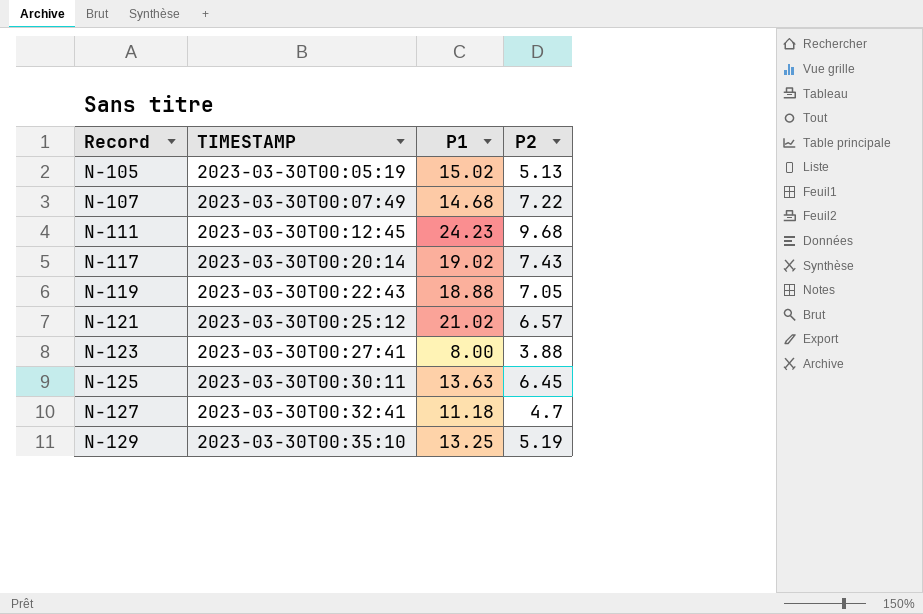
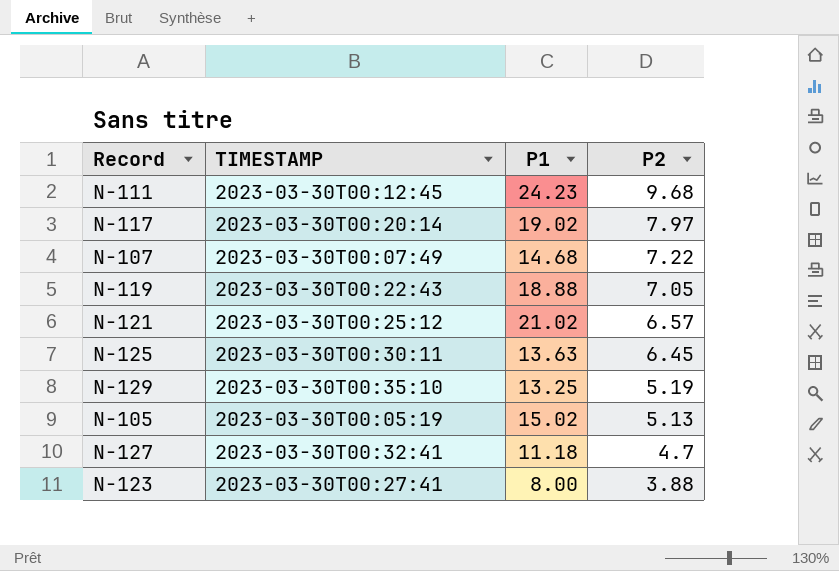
row order: Record ascending -> P2 descending
N-117 | P2: 7.43 -> 7.97

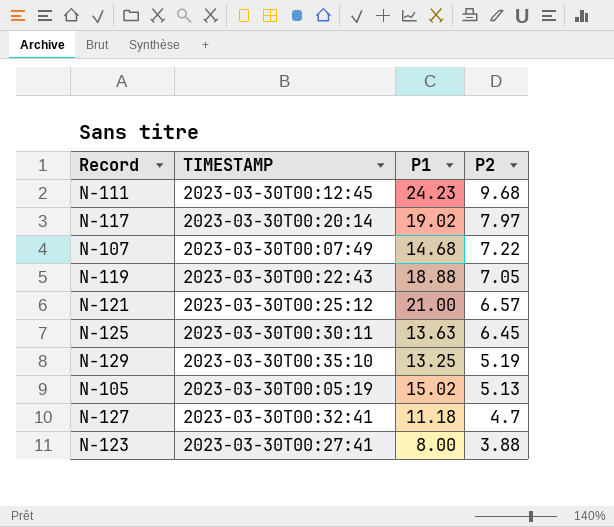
N-121 | P1: 21.02 -> 21.00

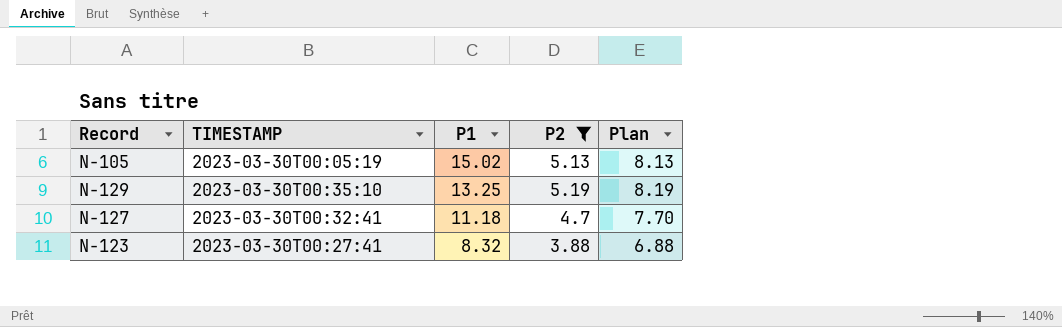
filter: none -> P2 <= 5.19
row order: P2 descending -> P1 descending
column Plan | formula: none -> [P2] + 3
N-123 | P1: 8.00 -> 8.32

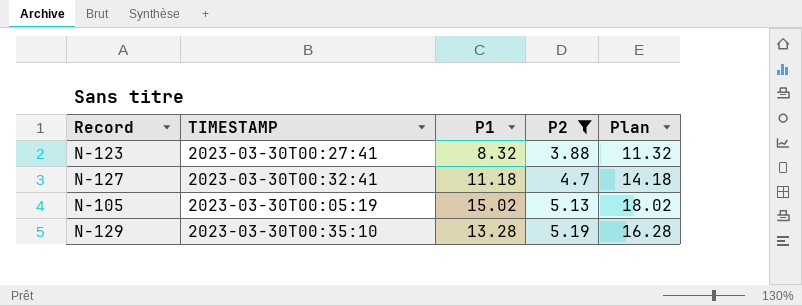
row order: P1 descending -> P2 ascending
column Plan | formula: [P2] + 3 -> [P1] + 3
N-129 | P1: 13.25 -> 13.28

